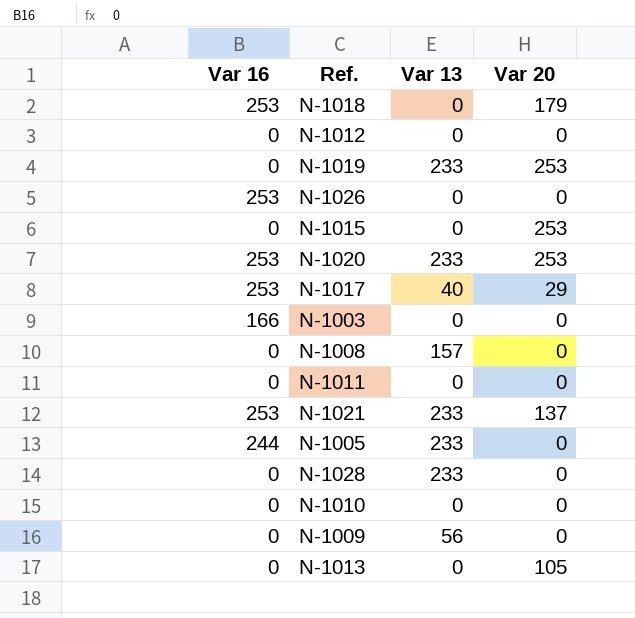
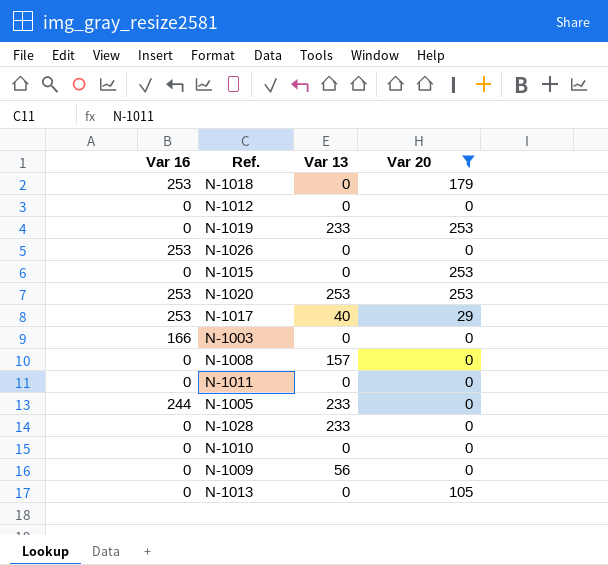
filter: none -> Var 20 != 137
N-1020 | Var 13: 233 -> 253

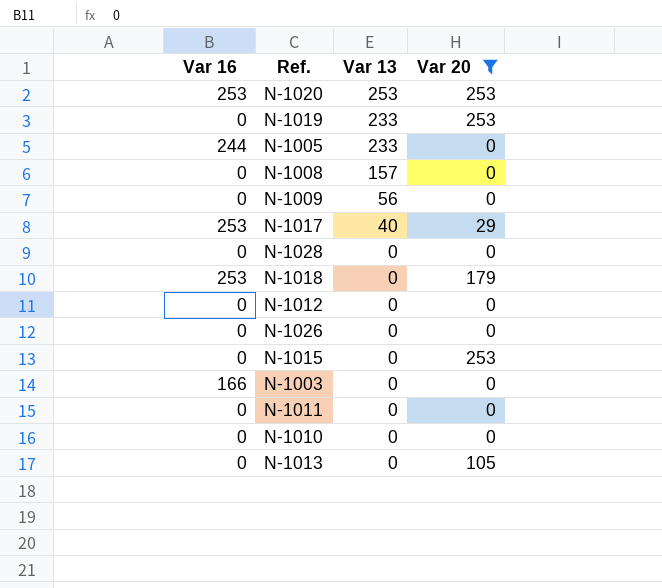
row order: none -> Var 13 descending
N-1028 | Var 13: 233 -> 0
N-1026 | Var 16: 253 -> 0

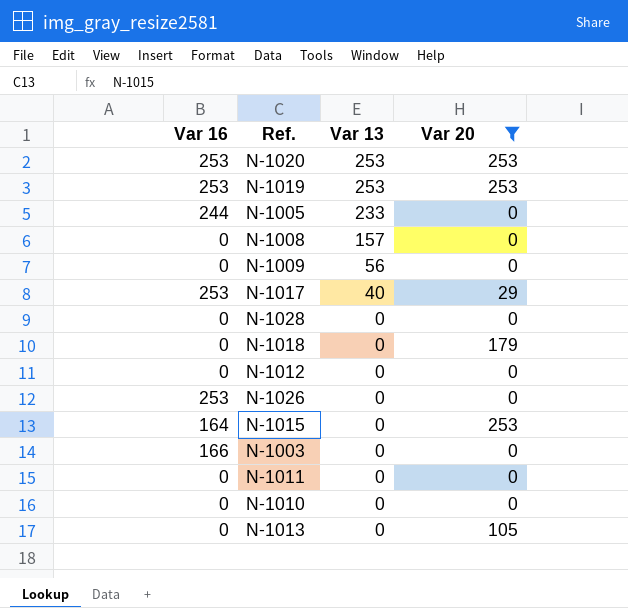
N-1019 | Var 16: 0 -> 253
N-1019 | Var 13: 233 -> 253
N-1018 | Var 16: 253 -> 0
N-1026 | Var 16: 0 -> 253
N-1015 | Var 16: 0 -> 164

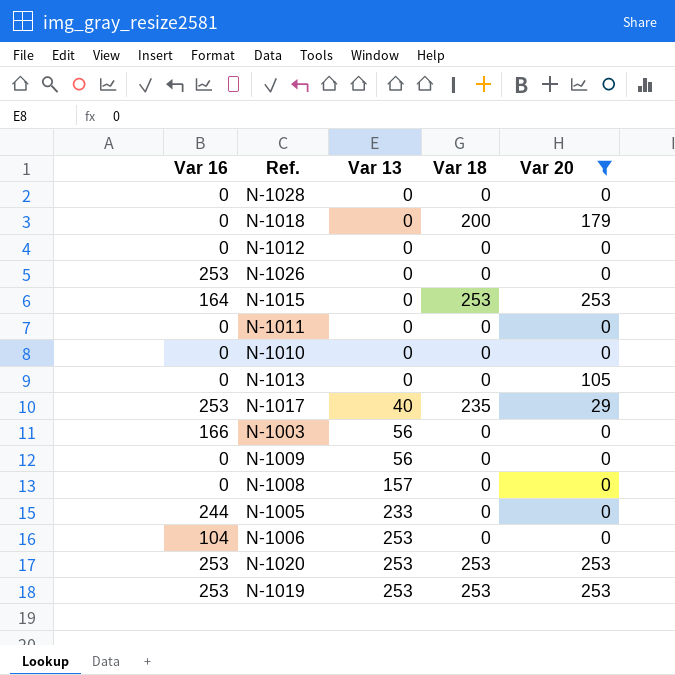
row order: Var 13 descending -> Var 13 ascending
column Var 18 | position: none -> 4
N-1003 | Var 13: 0 -> 56
row N-1006: none -> 104 | 253 | 0 | 0

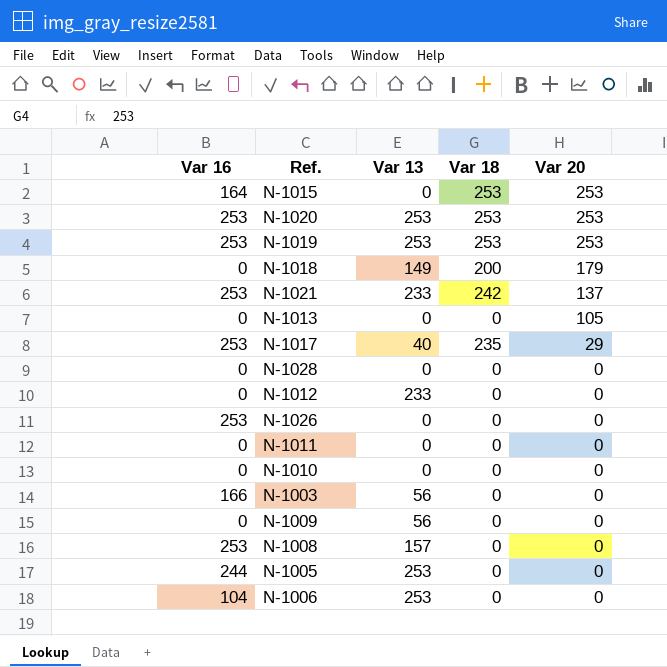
filter: Var 20 != 137 -> none
row order: Var 13 ascending -> Var 20 descending
N-1018 | Var 13: 0 -> 149
N-1012 | Var 13: 0 -> 233
N-1008 | Var 16: 0 -> 253
N-1005 | Var 13: 233 -> 253

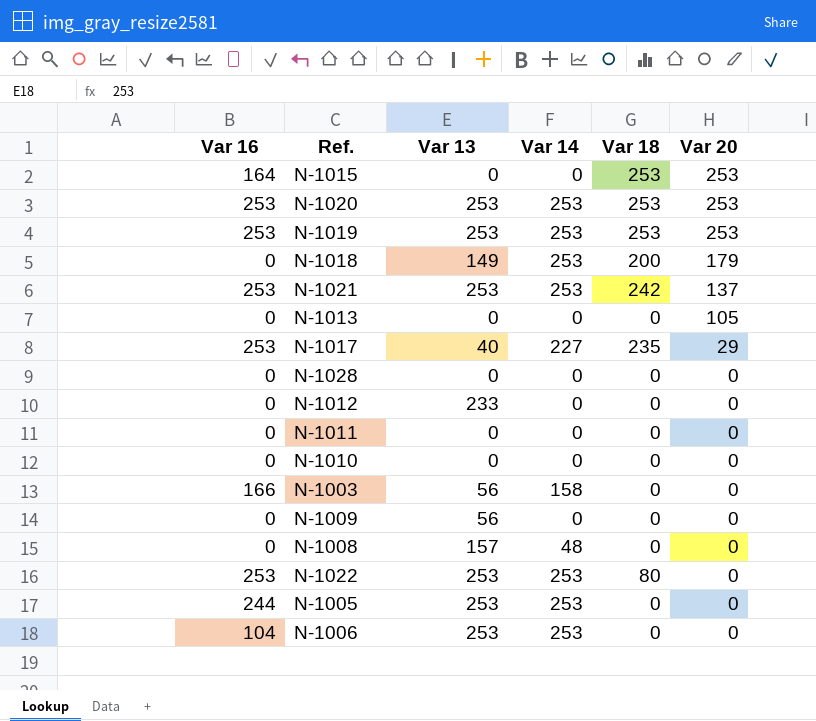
column Var 14 | position: none -> 4
row N-1026: 253 | 0 | 0 | 0 -> none
N-1021 | Var 13: 233 -> 253
N-1008 | Var 16: 253 -> 0
row N-1022: none -> 253 | 253 | 253 | 80 | 0

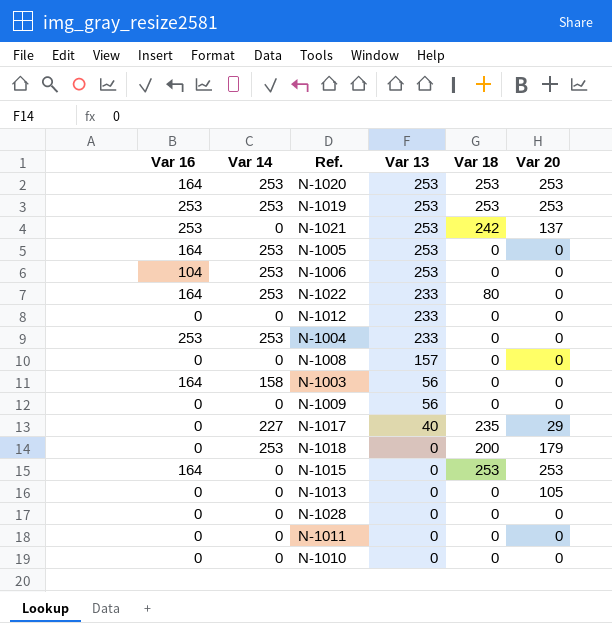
row order: Var 20 descending -> Var 13 descending
column Var 14 | position: 4 -> 2
N-1020 | Var 16: 253 -> 164
N-1021 | Var 14: 253 -> 0
N-1005 | Var 16: 244 -> 164
N-1022 | Var 16: 253 -> 164
N-1022 | Var 13: 253 -> 233
row N-1004: none -> 253 | 253 | 233 | 0 | 0
N-1008 | Var 14: 48 -> 0
N-1003 | Var 16: 166 -> 164
N-1017 | Var 16: 253 -> 0
N-1018 | Var 13: 149 -> 0

